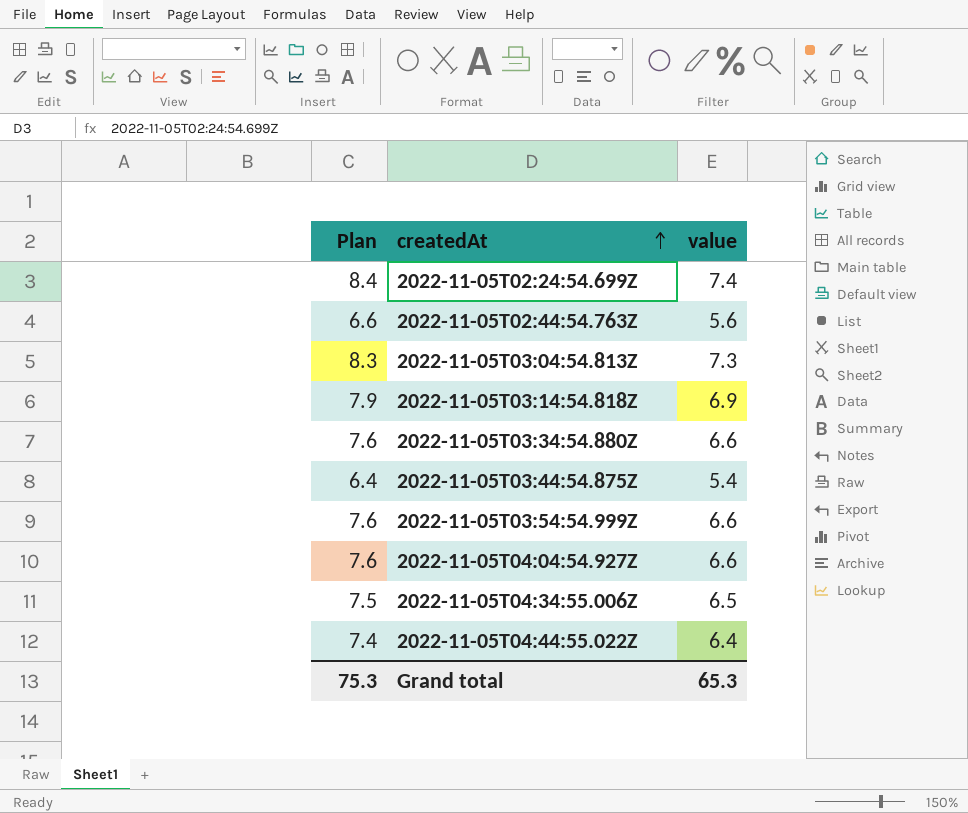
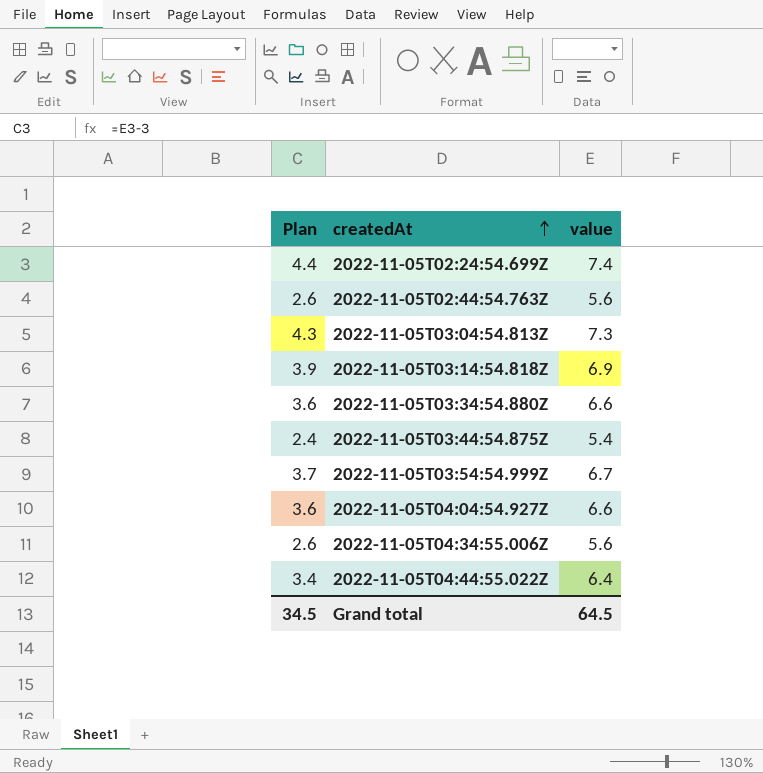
column Plan | formula: [value] + 1 -> [value] - 3
2022-11-05T03:54:54.999Z | value: 6.6 -> 6.7
2022-11-05T04:34:55.006Z | value: 6.5 -> 5.6
Grand total | Plan: 75.3 -> 34.5
Grand total | value: 65.3 -> 64.5

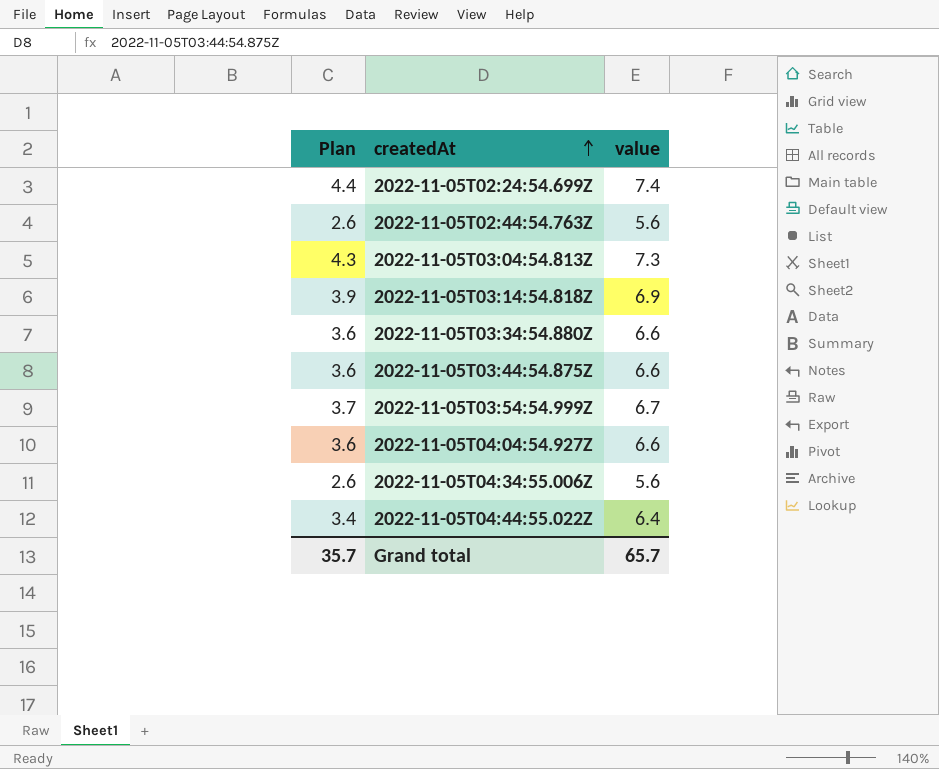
2022-11-05T03:44:54.875Z | Plan: 2.4 -> 3.6
2022-11-05T03:44:54.875Z | value: 5.4 -> 6.6
Grand total | Plan: 34.5 -> 35.7
Grand total | value: 64.5 -> 65.7

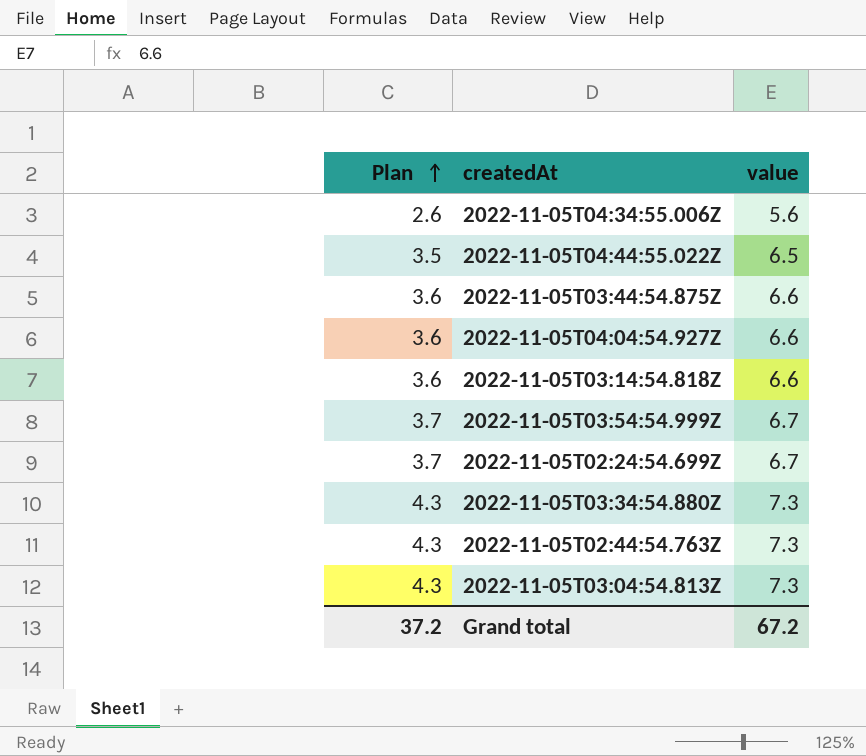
row order: createdAt ascending -> Plan ascending
2022-11-05T04:44:55.022Z | Plan: 3.4 -> 3.5
2022-11-05T04:44:55.022Z | value: 6.4 -> 6.5
2022-11-05T03:14:54.818Z | Plan: 3.9 -> 3.6
2022-11-05T03:14:54.818Z | value: 6.9 -> 6.6
2022-11-05T02:24:54.699Z | Plan: 4.4 -> 3.7
2022-11-05T02:24:54.699Z | value: 7.4 -> 6.7
2022-11-05T03:34:54.880Z | Plan: 3.6 -> 4.3
2022-11-05T03:34:54.880Z | value: 6.6 -> 7.3
2022-11-05T02:44:54.763Z | Plan: 2.6 -> 4.3
2022-11-05T02:44:54.763Z | value: 5.6 -> 7.3
Grand total | Plan: 35.7 -> 37.2
Grand total | value: 65.7 -> 67.2

